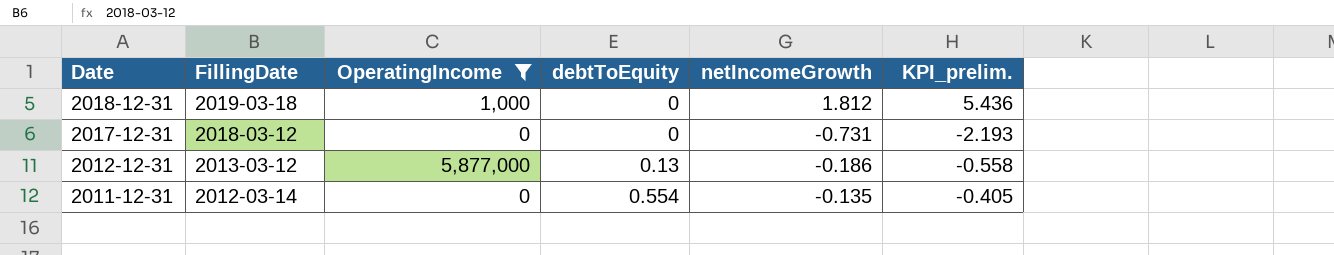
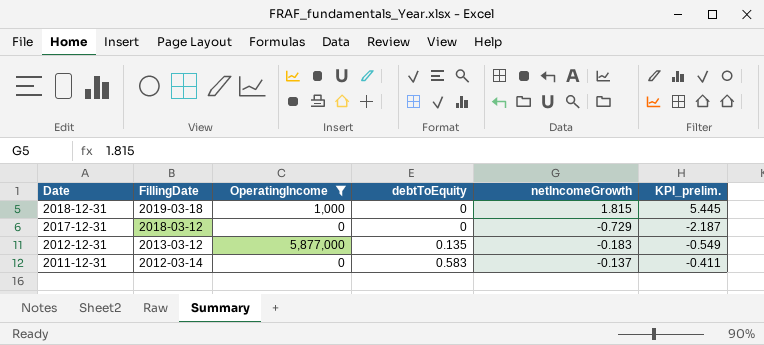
2018-12-31 | netIncomeGrowth: 1.812 -> 1.815
2018-12-31 | KPI_prelim.: 5.436 -> 5.445
2017-12-31 | netIncomeGrowth: -0.731 -> -0.729
2017-12-31 | KPI_prelim.: -2.193 -> -2.187
2012-12-31 | debtToEquity: 0.13 -> 0.135
2012-12-31 | netIncomeGrowth: -0.186 -> -0.183
2012-12-31 | KPI_prelim.: -0.558 -> -0.549
2011-12-31 | debtToEquity: 0.554 -> 0.583
2011-12-31 | netIncomeGrowth: -0.135 -> -0.137
2011-12-31 | KPI_prelim.: -0.405 -> -0.411

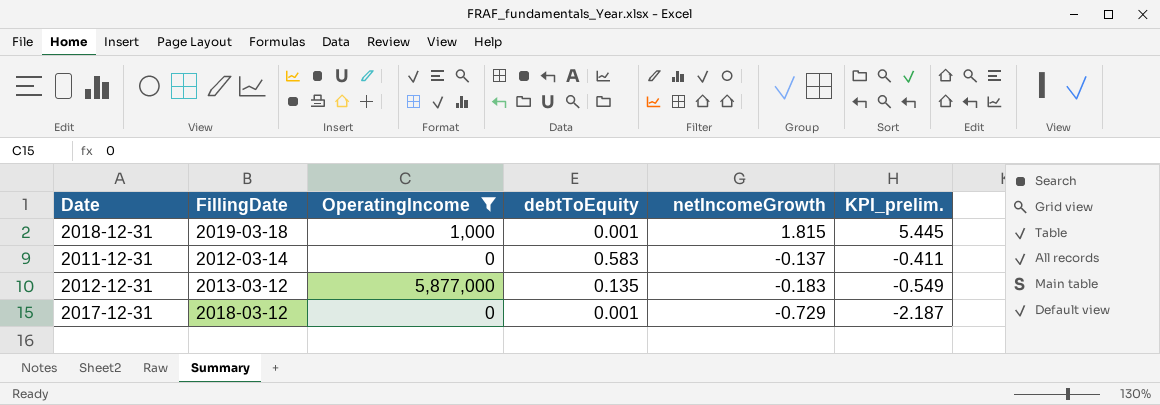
row order: Date descending -> netIncomeGrowth descending
2018-12-31 | debtToEquity: 0 -> 0.001
2017-12-31 | debtToEquity: 0 -> 0.001

